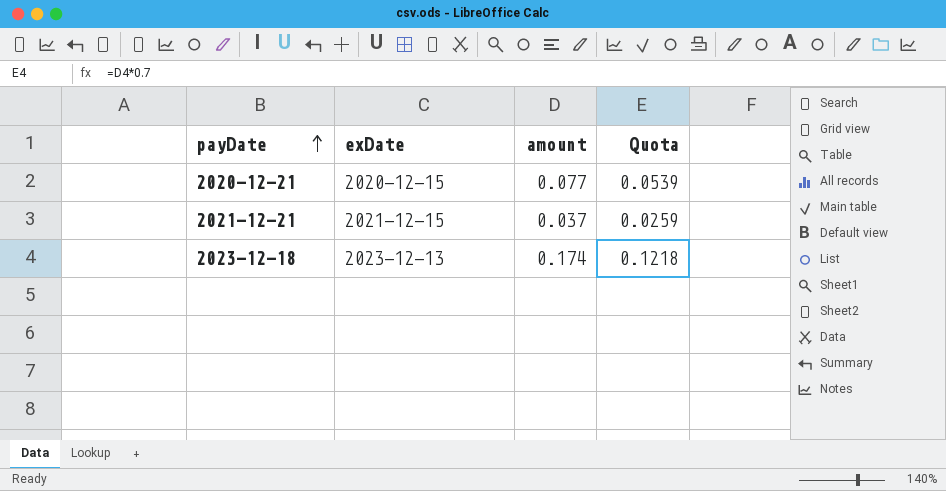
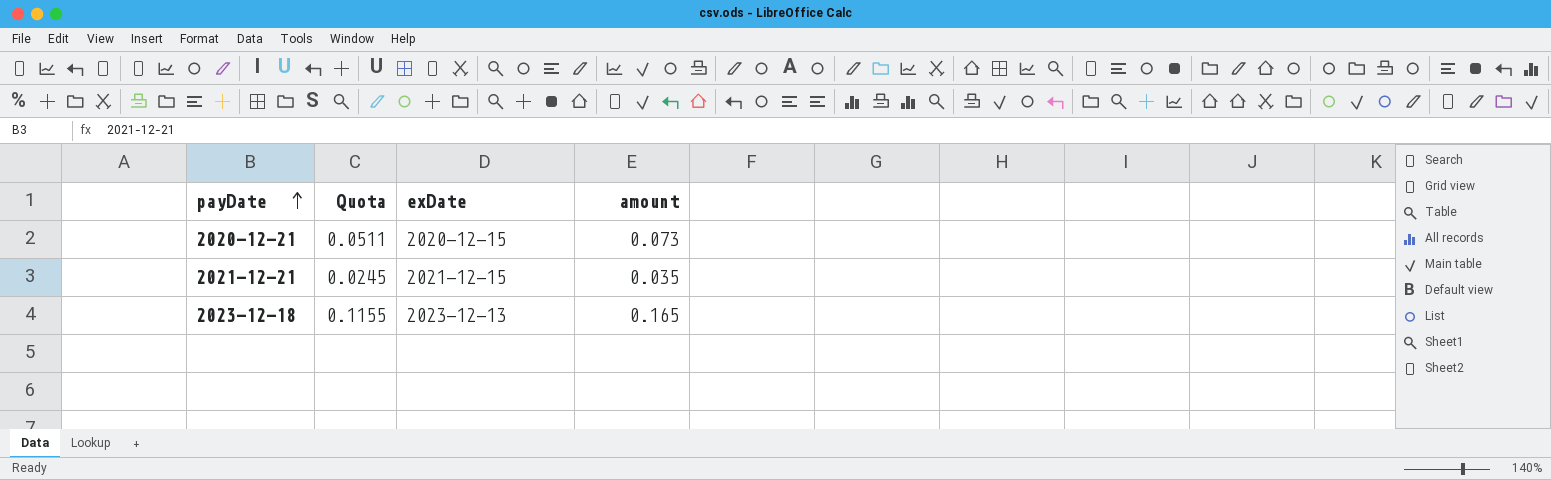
column Quota | position: 4 -> 2
2020-12-21 | Quota: 0.0539 -> 0.0511
2020-12-21 | amount: 0.077 -> 0.073
2021-12-21 | Quota: 0.0259 -> 0.0245
2021-12-21 | amount: 0.037 -> 0.035
2023-12-18 | Quota: 0.1218 -> 0.1155
2023-12-18 | amount: 0.174 -> 0.165

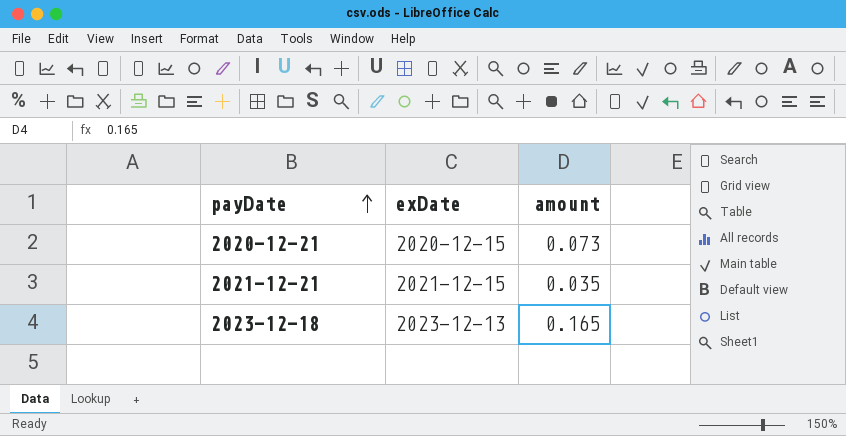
column Quota | formula: [amount] * 0.7 -> none

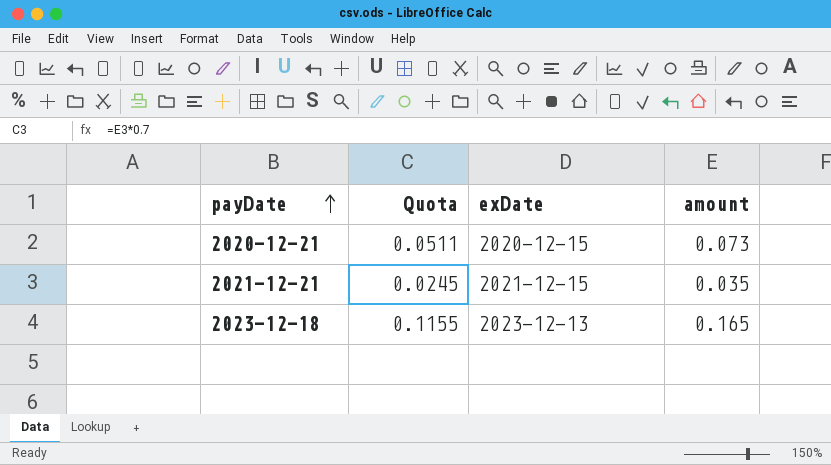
column Quota | formula: none -> [amount] * 0.7

